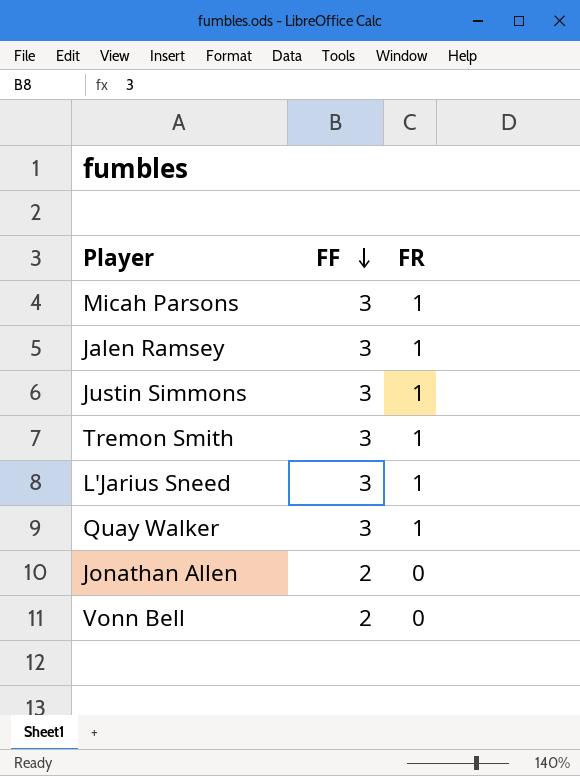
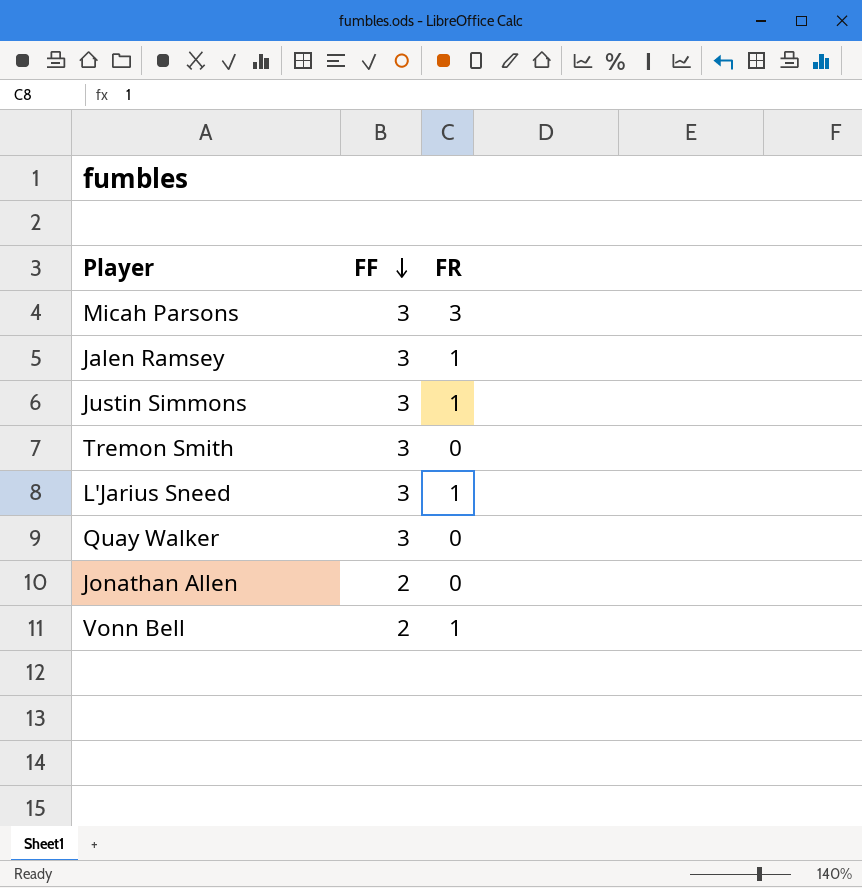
Micah Parsons | FR: 1 -> 3
Tremon Smith | FR: 1 -> 0
Quay Walker | FR: 1 -> 0
Vonn Bell | FR: 0 -> 1

